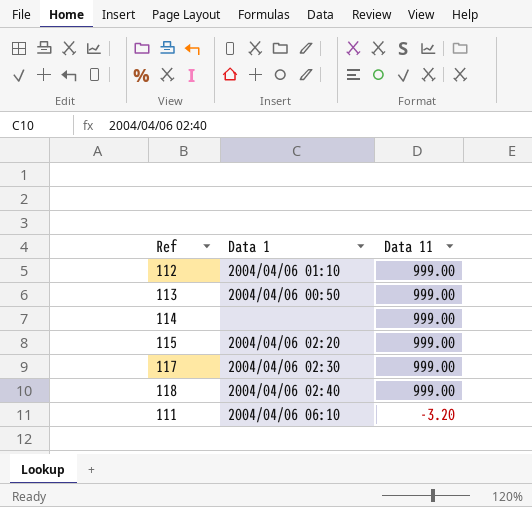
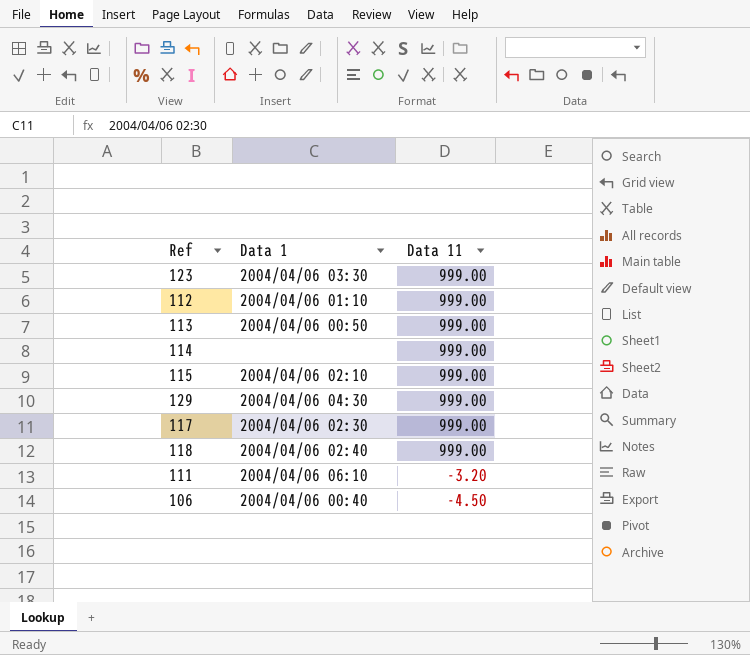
row 123: none -> 2004/04/06 03:30 | 999.00
115 | Data 1: 2004/04/06 02:20 -> 2004/04/06 02:10
row 129: none -> 2004/04/06 04:30 | 999.00
row 106: none -> 2004/04/06 00:40 | -4.50

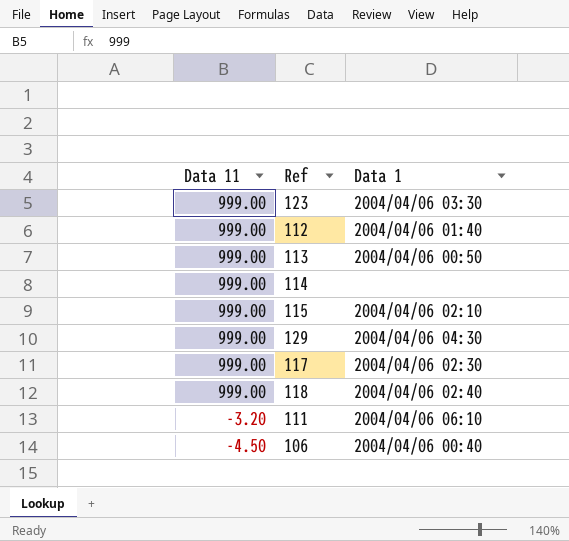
column Data 11 | position: 3 -> 1
112 | Data 1: 2004/04/06 01:10 -> 2004/04/06 01:40

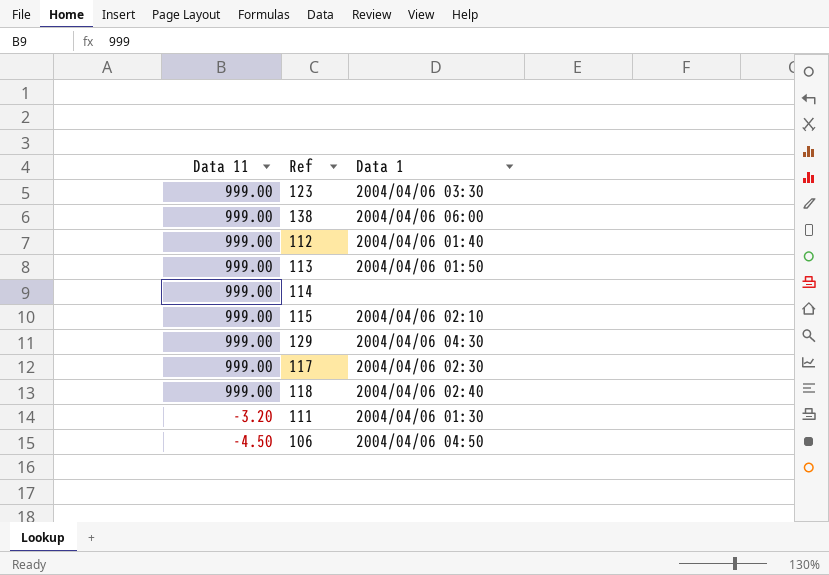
row 138: none -> 999.00 | 2004/04/06 06:00
113 | Data 1: 2004/04/06 00:50 -> 2004/04/06 01:50
111 | Data 1: 2004/04/06 06:10 -> 2004/04/06 01:30
106 | Data 1: 2004/04/06 00:40 -> 2004/04/06 04:50

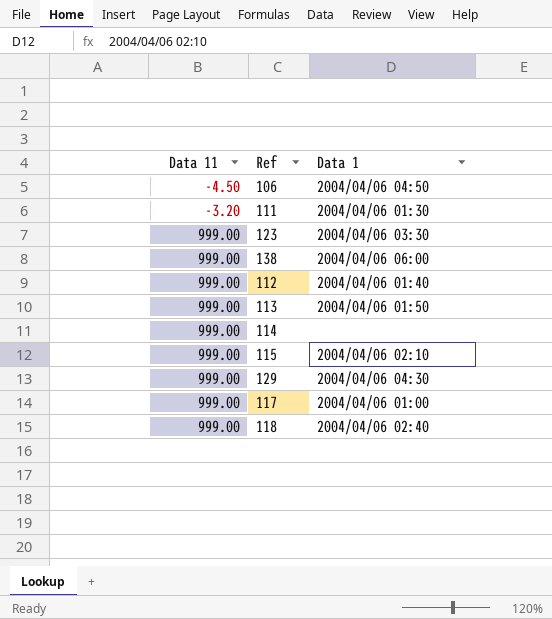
row order: Data 11 descending -> Data 11 ascending
117 | Data 1: 2004/04/06 02:30 -> 2004/04/06 01:00

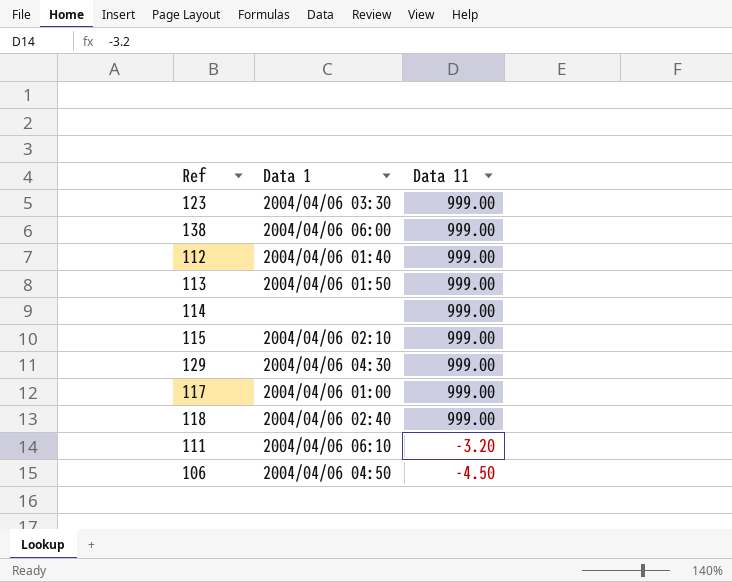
row order: Data 11 ascending -> Data 11 descending
column Data 11 | position: 1 -> 3
111 | Data 1: 2004/04/06 01:30 -> 2004/04/06 06:10

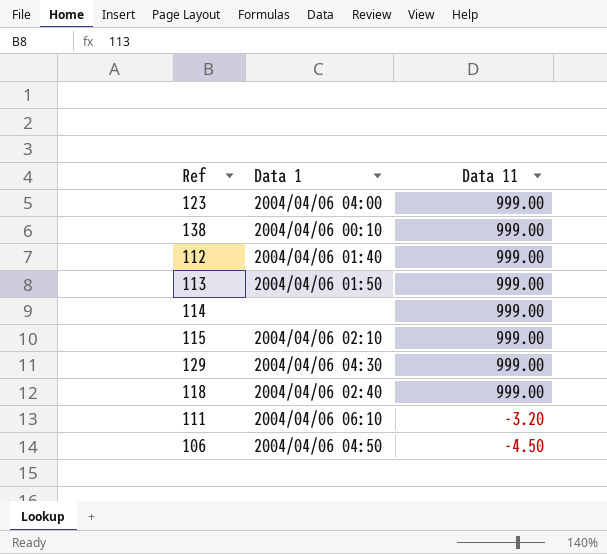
row 117: 2004/04/06 01:00 | 999.00 -> none
123 | Data 1: 2004/04/06 03:30 -> 2004/04/06 04:00
138 | Data 1: 2004/04/06 06:00 -> 2004/04/06 00:10

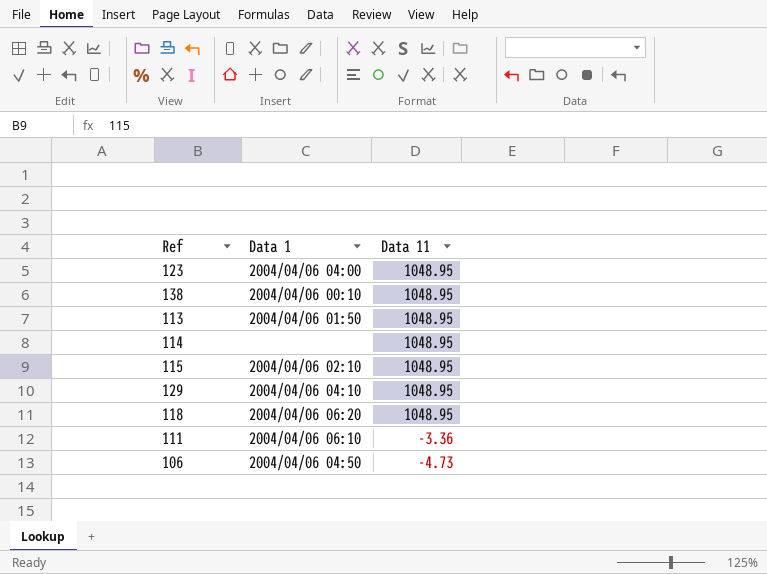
row 112: 2004/04/06 01:40 | 999.00 -> none
123 | Data 11: 999.00 -> 1048.95
138 | Data 11: 999.00 -> 1048.95
113 | Data 11: 999.00 -> 1048.95
114 | Data 11: 999.00 -> 1048.95
115 | Data 11: 999.00 -> 1048.95
129 | Data 1: 2004/04/06 04:30 -> 2004/04/06 04:10
129 | Data 11: 999.00 -> 1048.95
118 | Data 1: 2004/04/06 02:40 -> 2004/04/06 06:20
118 | Data 11: 999.00 -> 1048.95
111 | Data 11: -3.20 -> -3.36
106 | Data 11: -4.50 -> -4.73

